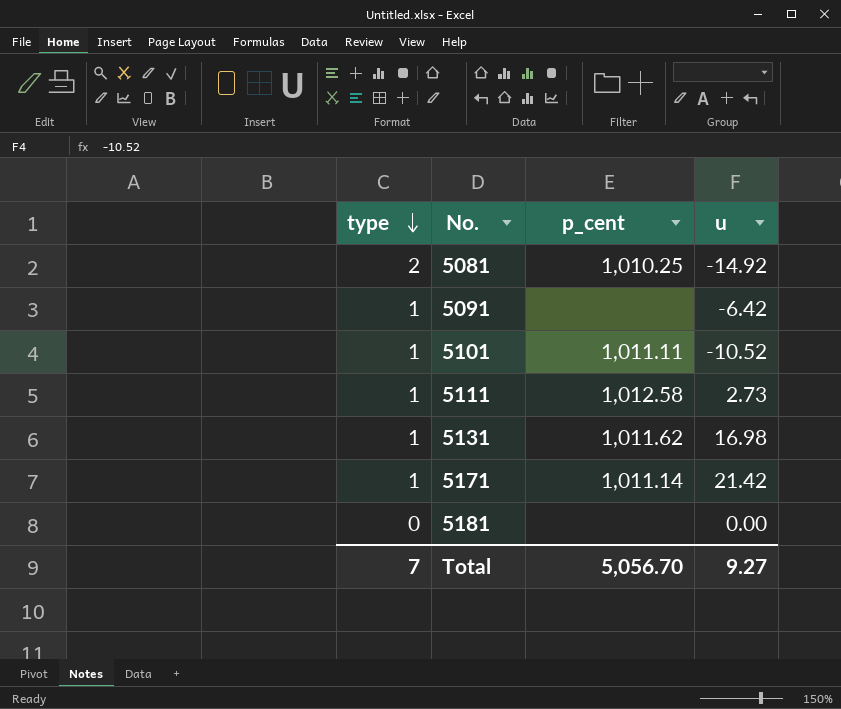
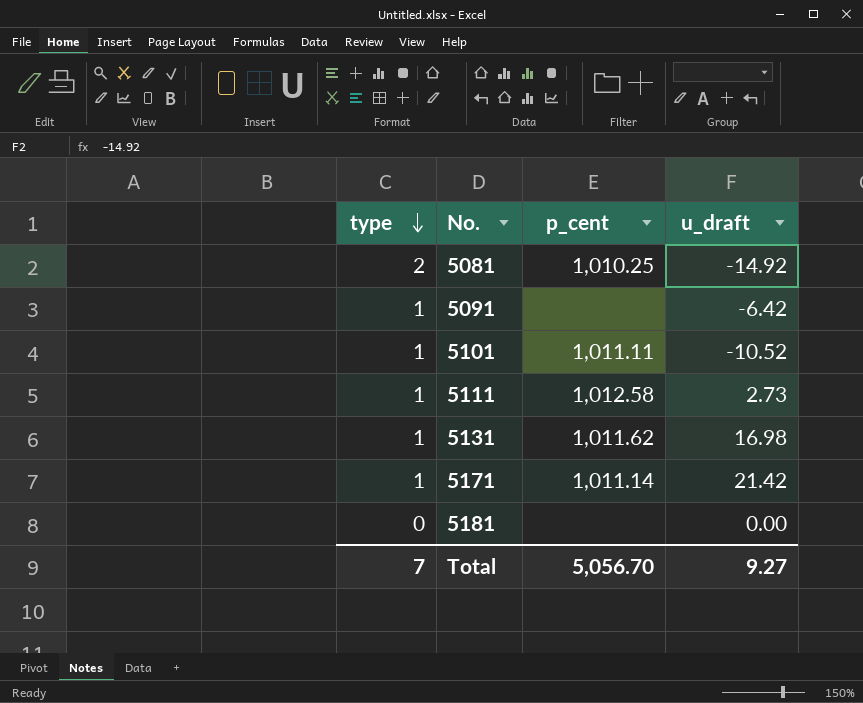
column name: u -> u_draft

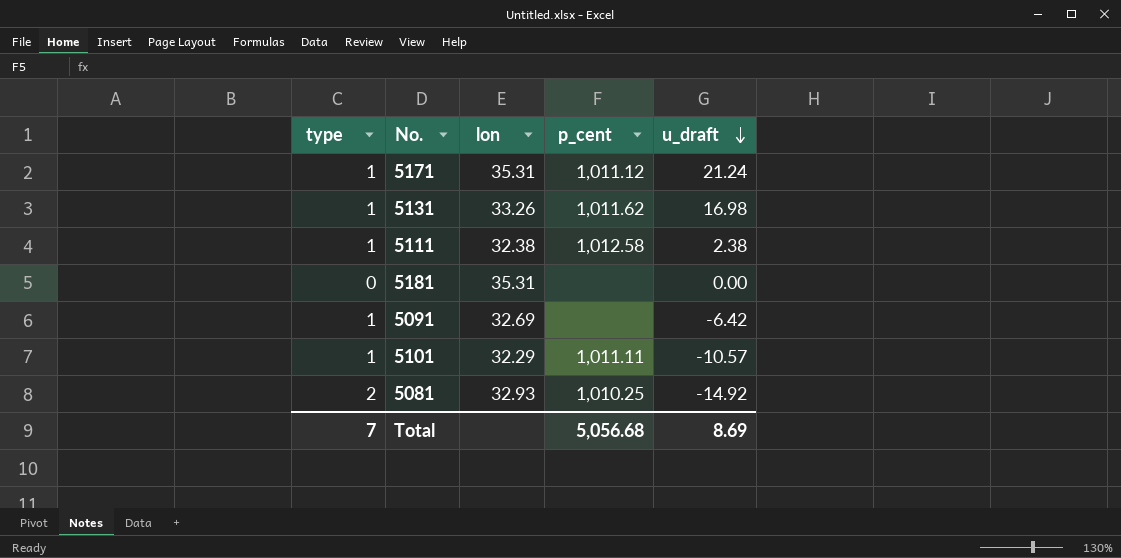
row order: type descending -> u_draft descending
column lon | position: none -> 3
5171 | p_cent: 1,011.14 -> 1,011.12
5171 | u_draft: 21.42 -> 21.24
5111 | u_draft: 2.73 -> 2.38
5101 | u_draft: -10.52 -> -10.57
Total | p_cent: 5,056.70 -> 5,056.68
Total | u_draft: 9.27 -> 8.69

